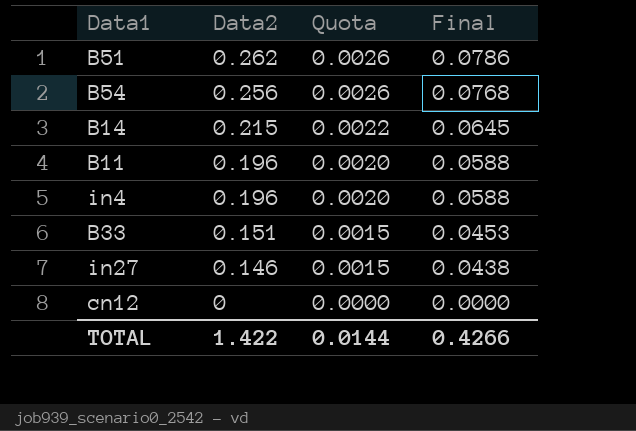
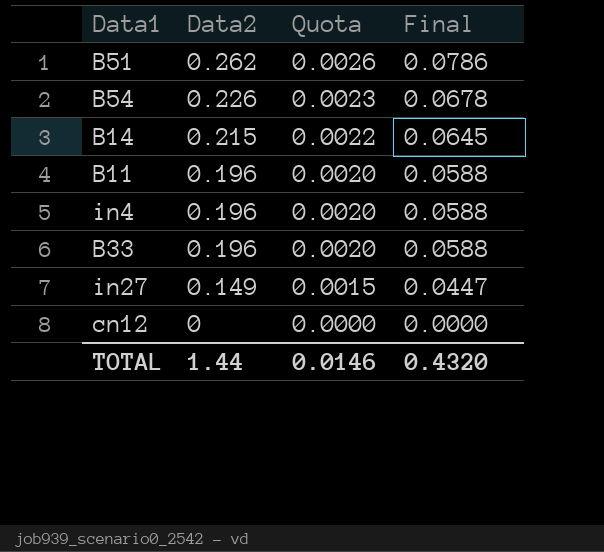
B54 | Data2: 0.256 -> 0.226
B54 | Quota: 0.0026 -> 0.0023
B54 | Final: 0.0768 -> 0.0678
B33 | Data2: 0.151 -> 0.196
B33 | Quota: 0.0015 -> 0.0020
B33 | Final: 0.0453 -> 0.0588
in27 | Data2: 0.146 -> 0.149
in27 | Final: 0.0438 -> 0.0447
TOTAL | Data2: 1.422 -> 1.44
TOTAL | Quota: 0.0144 -> 0.0146
TOTAL | Final: 0.4266 -> 0.4320

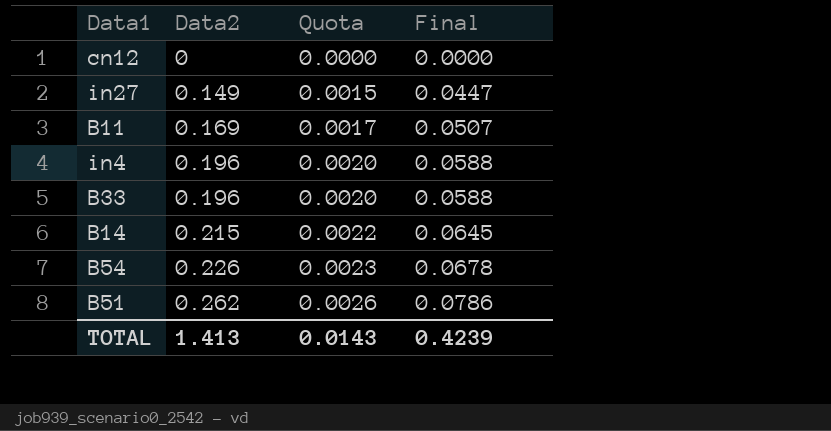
row order: Data2 descending -> Data2 ascending
B11 | Data2: 0.196 -> 0.169
B11 | Quota: 0.0020 -> 0.0017
B11 | Final: 0.0588 -> 0.0507
TOTAL | Data2: 1.44 -> 1.413
TOTAL | Quota: 0.0146 -> 0.0143
TOTAL | Final: 0.4320 -> 0.4239

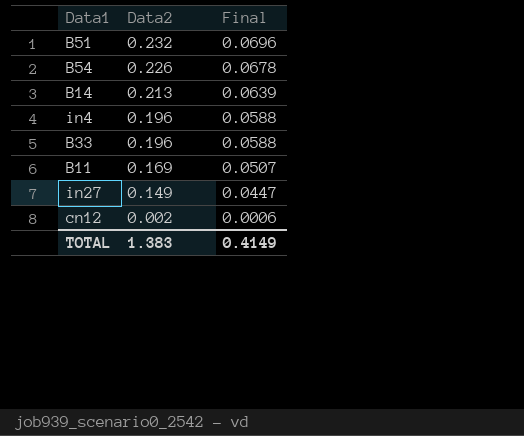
row order: Data2 ascending -> Data2 descending
column Quota | formula: [Data2] * 0.01 -> none
B51 | Data2: 0.262 -> 0.232
B51 | Final: 0.0786 -> 0.0696
B14 | Data2: 0.215 -> 0.213
B14 | Final: 0.0645 -> 0.0639
cn12 | Data2: 0 -> 0.002
cn12 | Final: 0.0000 -> 0.0006
TOTAL | Data2: 1.413 -> 1.383
TOTAL | Final: 0.4239 -> 0.4149

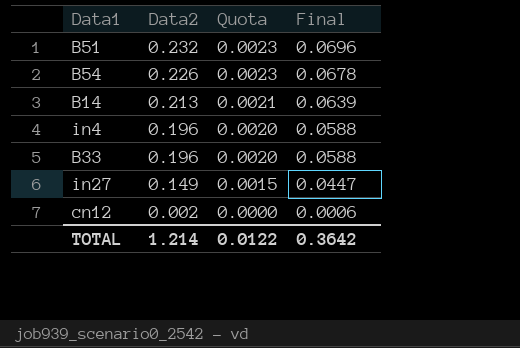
column Quota | formula: none -> [Data2] * 0.01
row B11: 0.169 | 0.0507 -> none
TOTAL | Data2: 1.383 -> 1.214
TOTAL | Final: 0.4149 -> 0.3642

